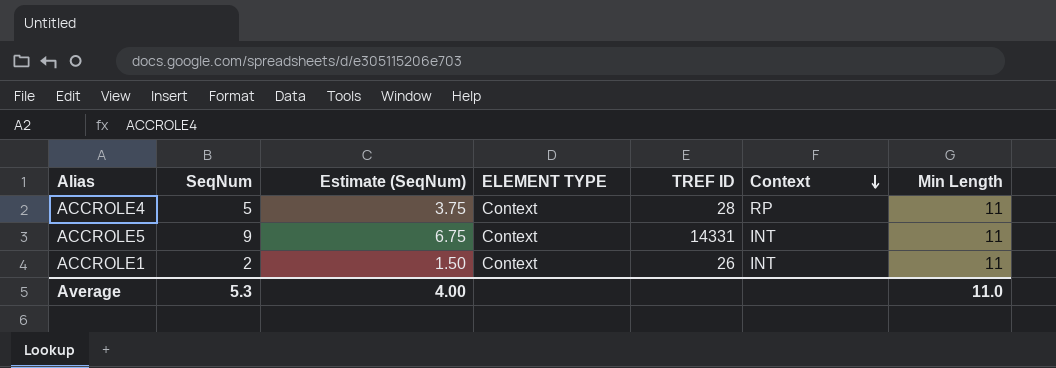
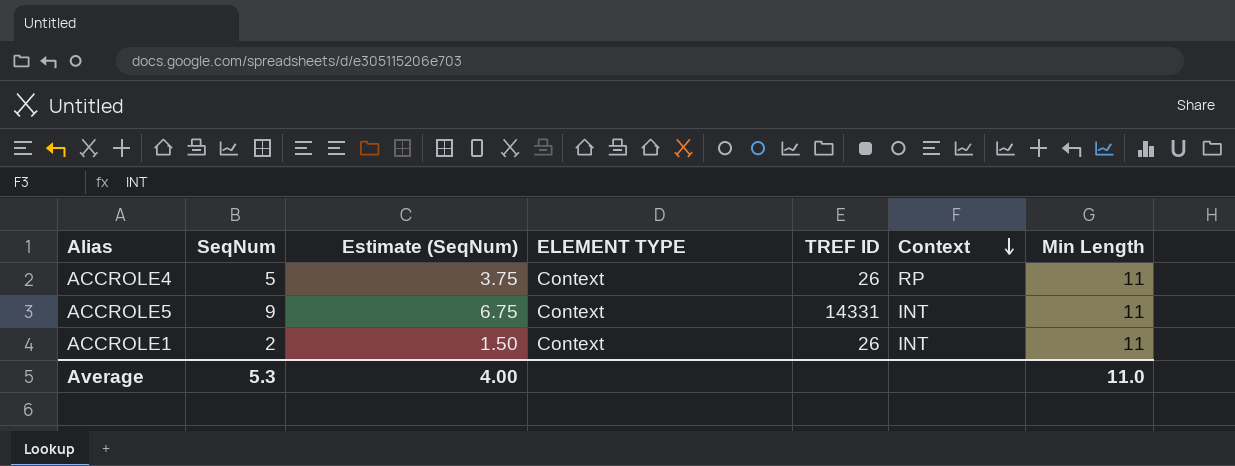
ACCROLE4 | TREF ID: 28 -> 26

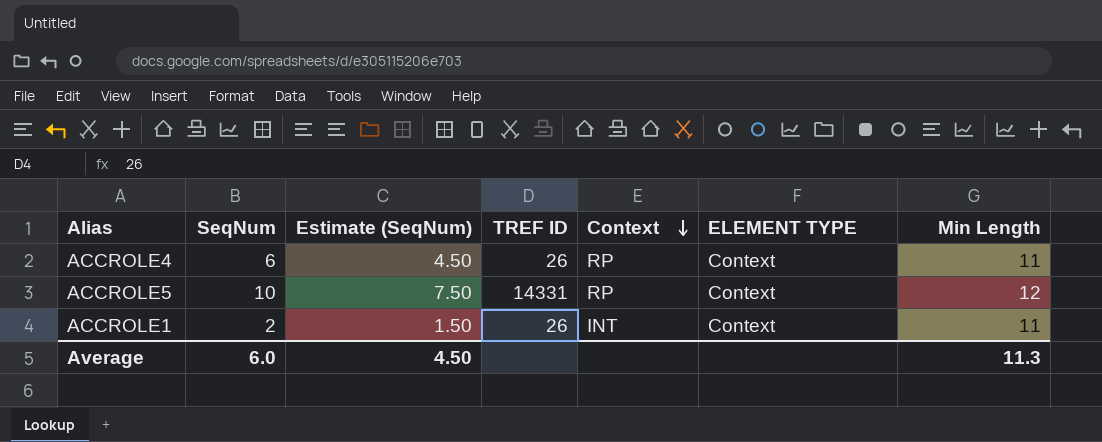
column ELEMENT TYPE | position: 4 -> 6
ACCROLE4 | SeqNum: 5 -> 6
ACCROLE4 | Estimate (SeqNum): 3.75 -> 4.50
ACCROLE5 | SeqNum: 9 -> 10
ACCROLE5 | Estimate (SeqNum): 6.75 -> 7.50
ACCROLE5 | Context: INT -> RP
ACCROLE5 | Min Length: 11 -> 12
Average | SeqNum: 5.3 -> 6.0
Average | Estimate (SeqNum): 4.00 -> 4.50
Average | Min Length: 11.0 -> 11.3

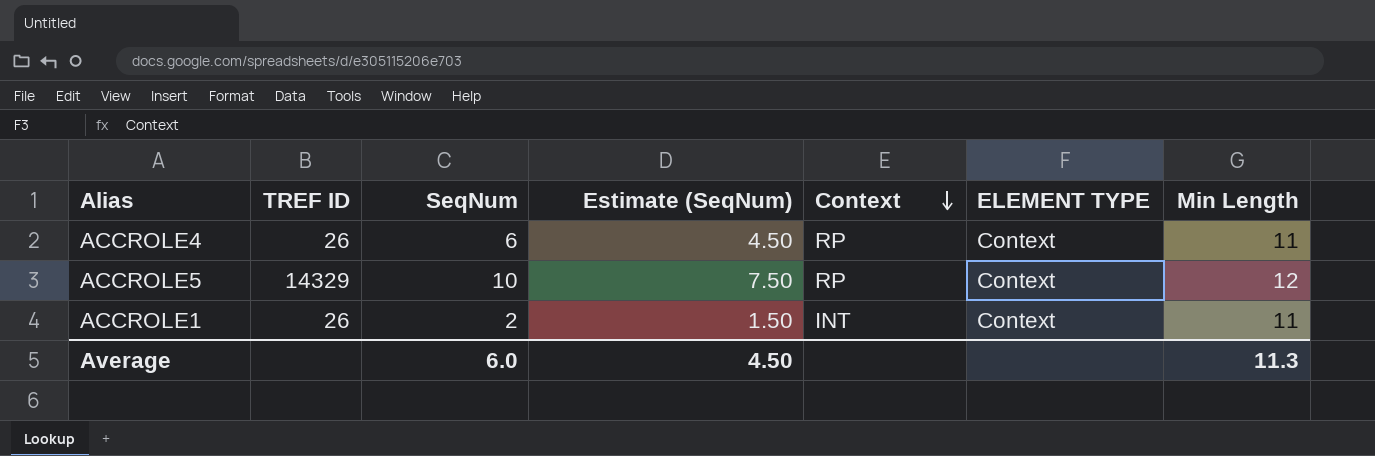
column TREF ID | position: 4 -> 2
ACCROLE5 | TREF ID: 14331 -> 14329

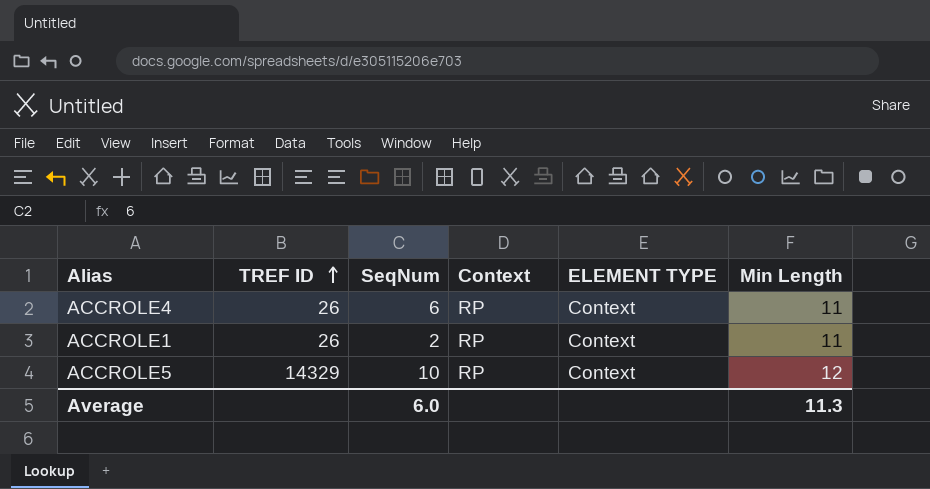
row order: Context descending -> TREF ID ascending
column Estimate (SeqNum) | formula: [SeqNum] * 0.75 -> none
ACCROLE1 | Context: INT -> RP

